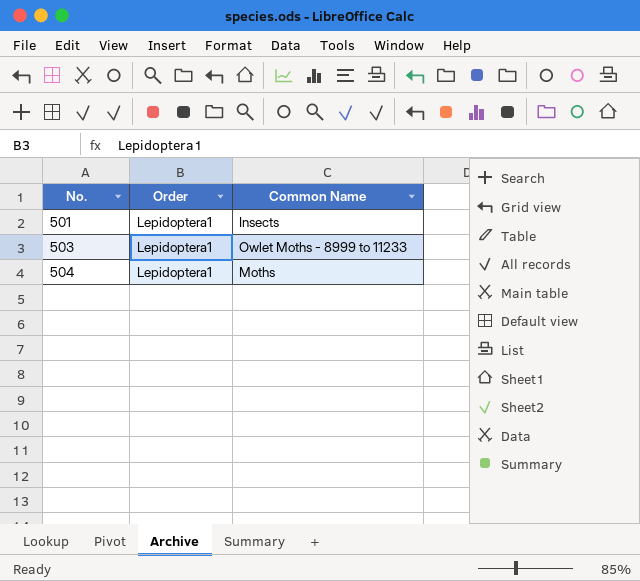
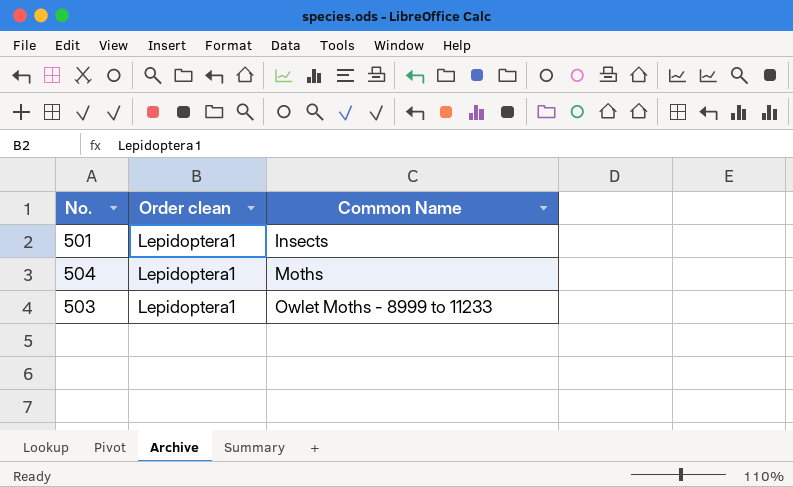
row order: No. ascending -> Common Name ascending
column name: Order -> Order clean

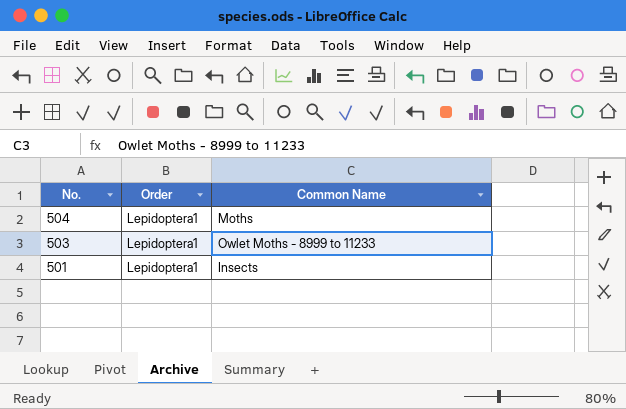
row order: Common Name ascending -> No. descending
column name: Order clean -> Order

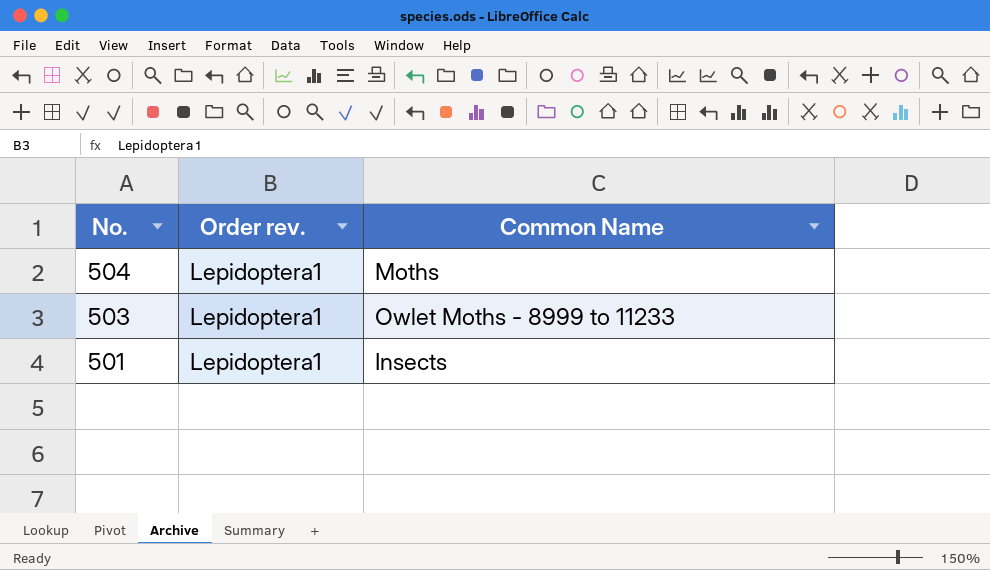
column name: Order -> Order rev.

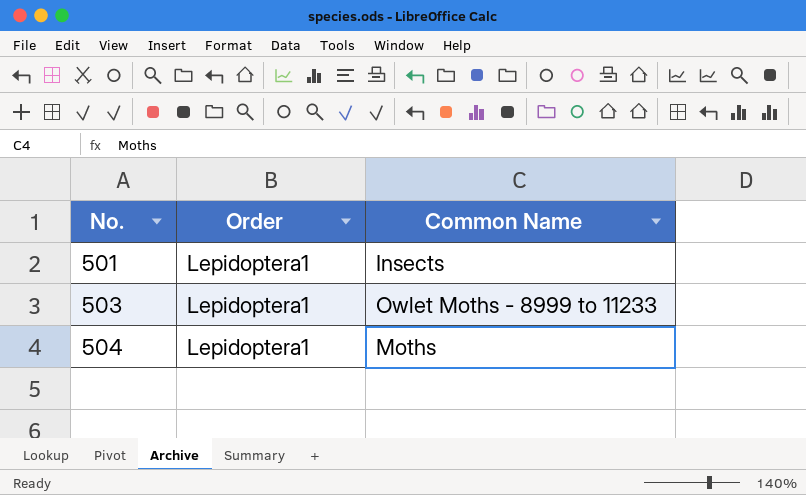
row order: No. descending -> No. ascending
column name: Order rev. -> Order

